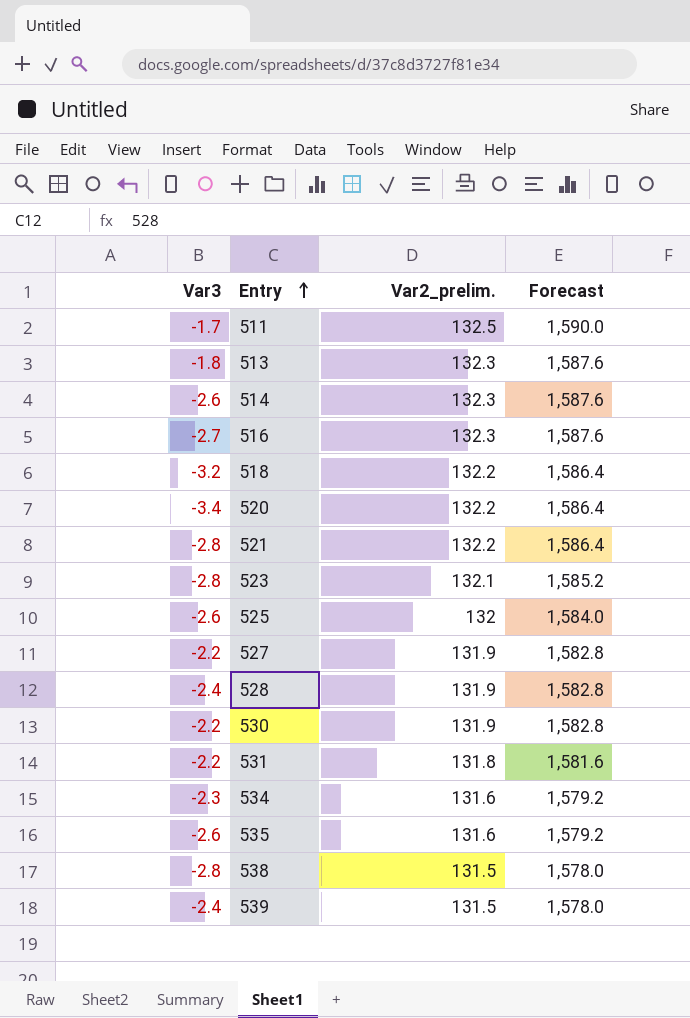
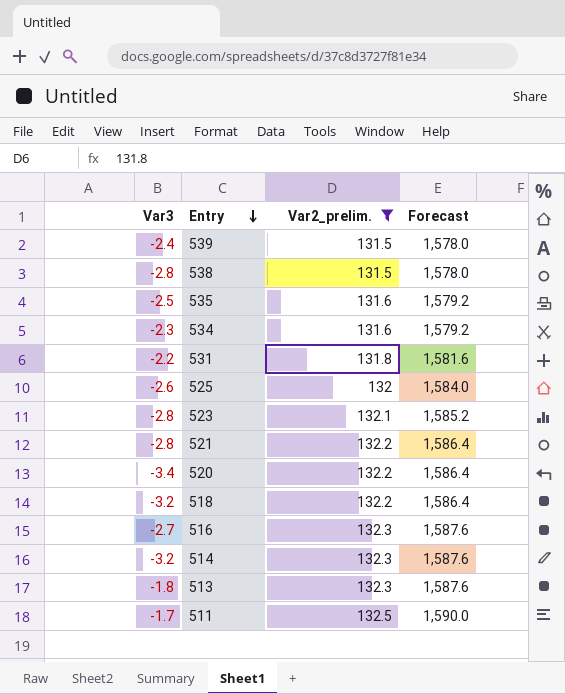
filter: none -> Var2_prelim. != 131.9
row order: Entry ascending -> Entry descending
535 | Var3: -2.6 -> -2.5
514 | Var3: -2.6 -> -3.2

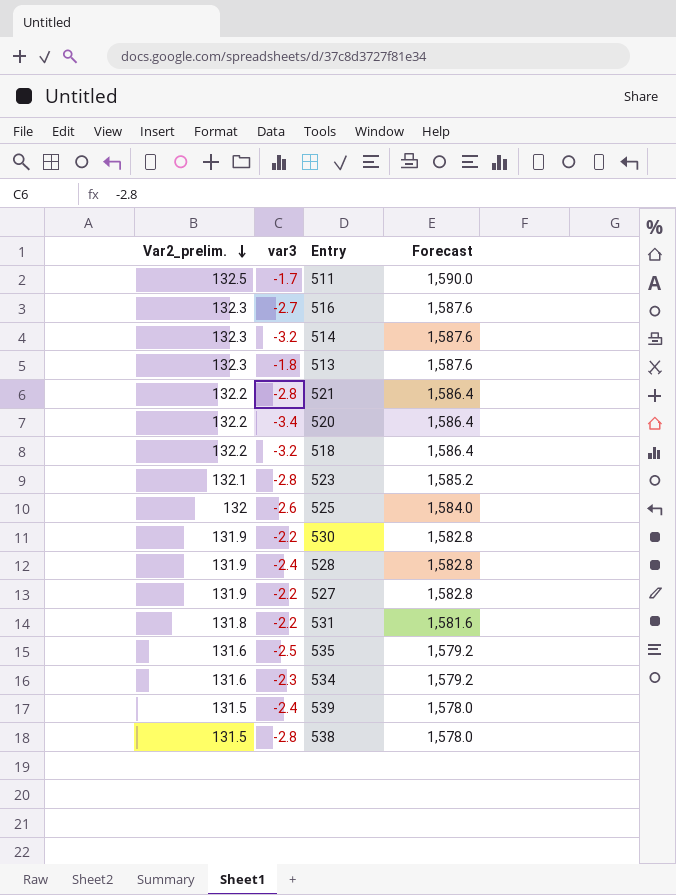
filter: Var2_prelim. != 131.9 -> none
row order: Entry descending -> Var2_prelim. descending
column Var2_prelim. | position: 3 -> 1
column name: Var3 -> var3

